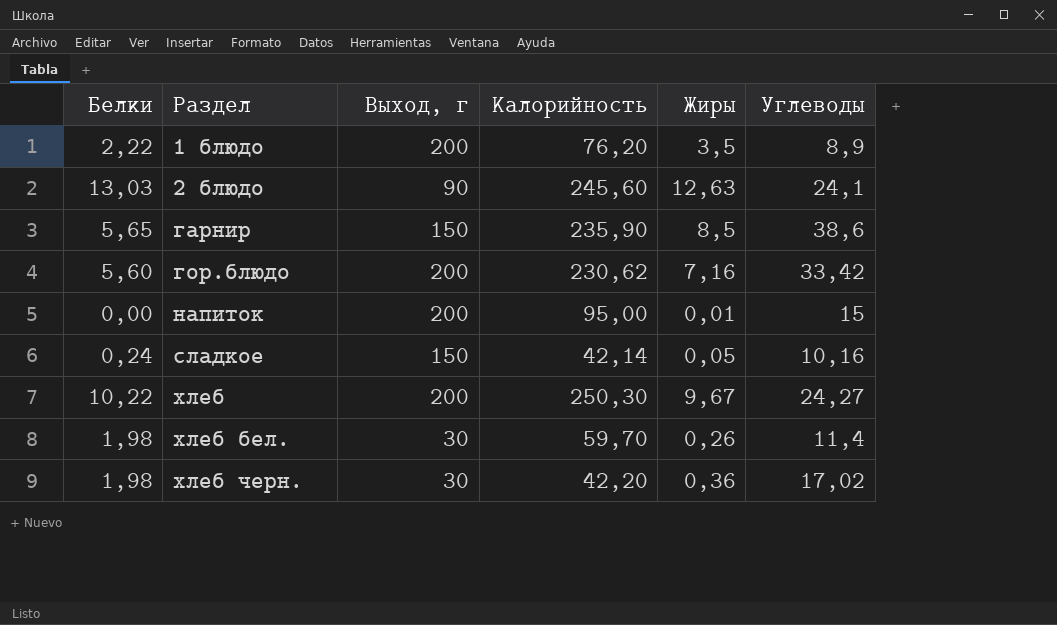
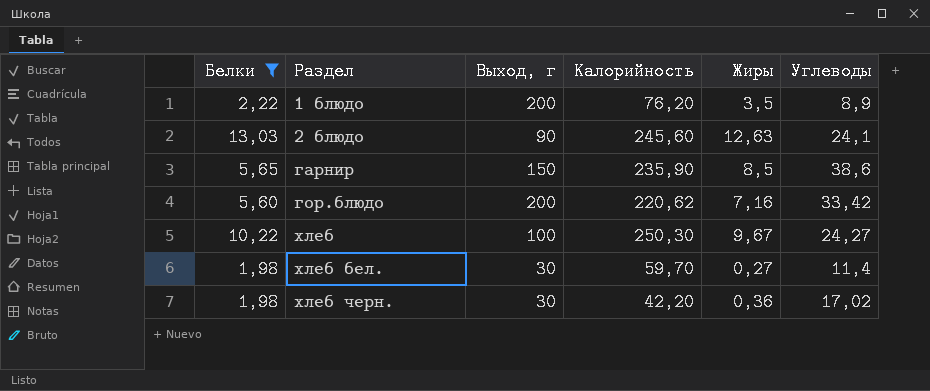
filter: none -> Белки >= 1,98
гор.блюдо | Калорийность: 230,62 -> 220,62
хлеб | Выход, г: 200 -> 100
хлеб бел. | Жиры: 0,26 -> 0,27

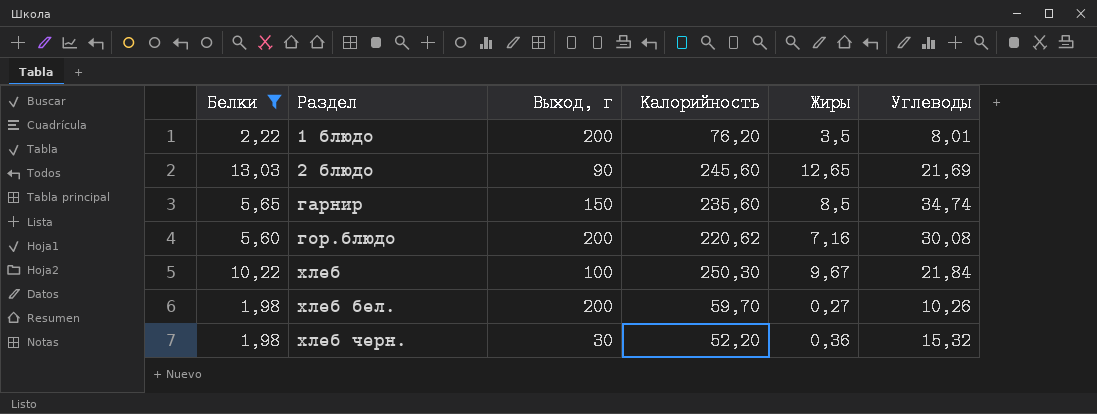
1 блюдо | Углеводы: 8,9 -> 8,01
2 блюдо | Жиры: 12,63 -> 12,65
2 блюдо | Углеводы: 24,1 -> 21,69
гарнир | Калорийность: 235,90 -> 235,60
гарнир | Углеводы: 38,6 -> 34,74
гор.блюдо | Углеводы: 33,42 -> 30,08
хлеб | Углеводы: 24,27 -> 21,84
хлеб бел. | Выход, г: 30 -> 200
хлеб бел. | Углеводы: 11,4 -> 10,26
хлеб черн. | Калорийность: 42,20 -> 52,20
хлеб черн. | Углеводы: 17,02 -> 15,32

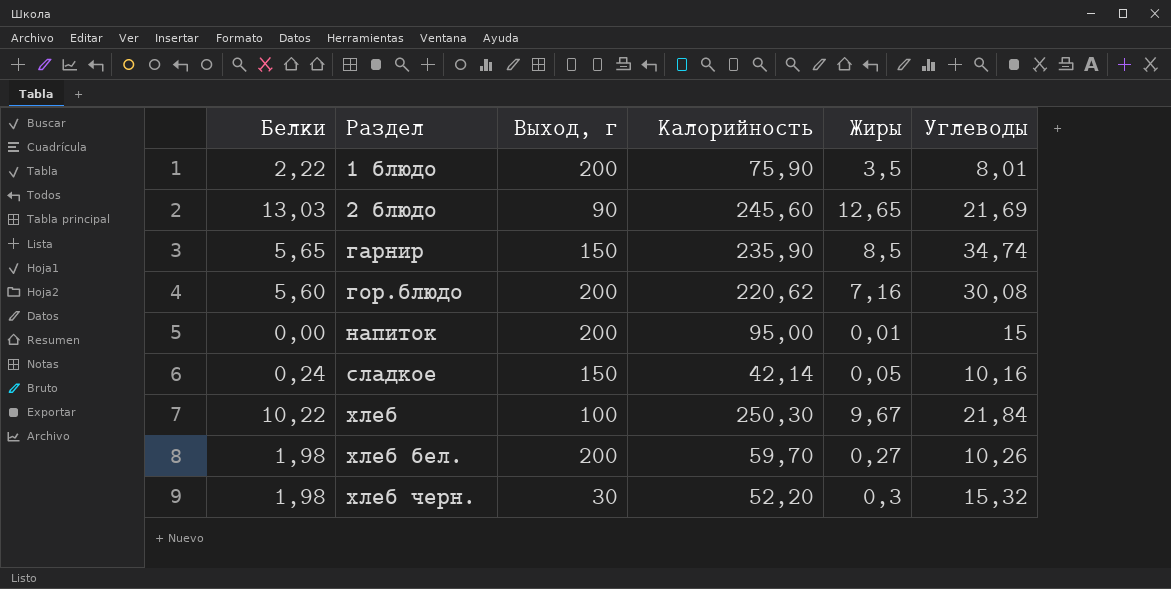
filter: Белки >= 1,98 -> none
1 блюдо | Калорийность: 76,20 -> 75,90
гарнир | Калорийность: 235,60 -> 235,90
хлеб черн. | Жиры: 0,36 -> 0,3

